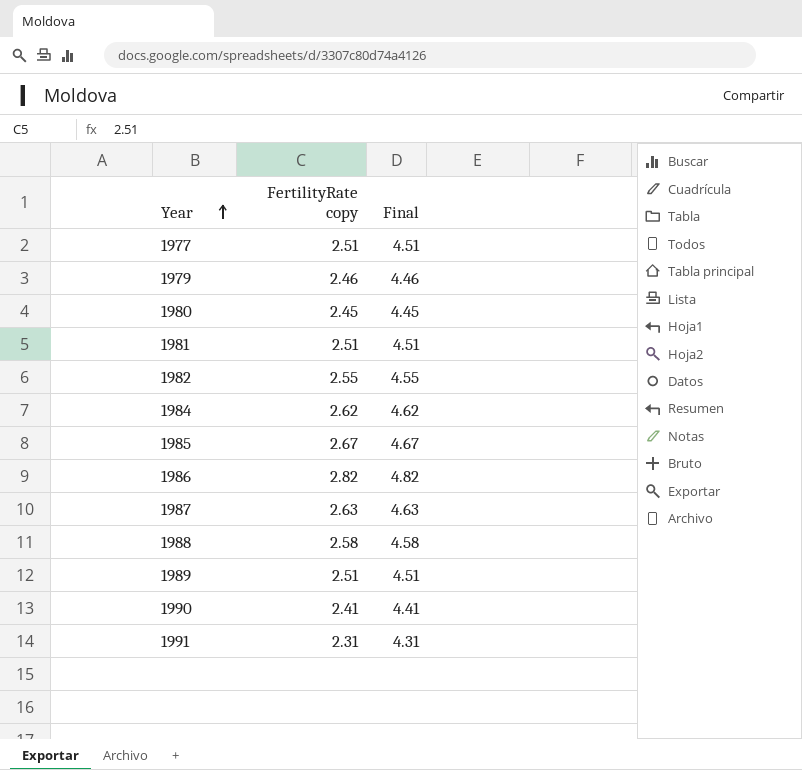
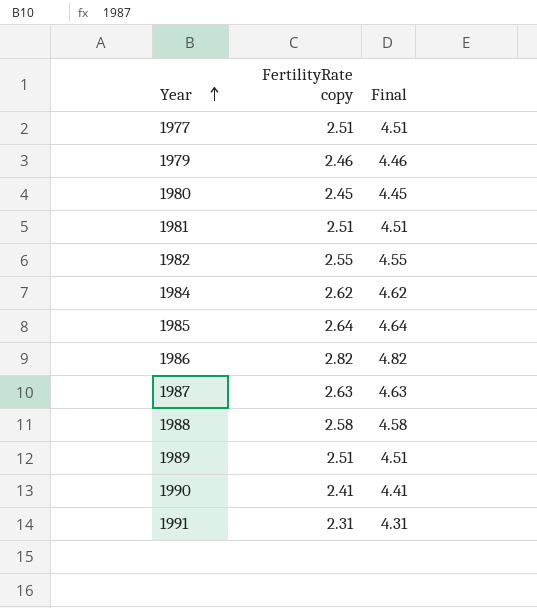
1985 | FertilityRate copy: 2.67 -> 2.64
1985 | Final: 4.67 -> 4.64

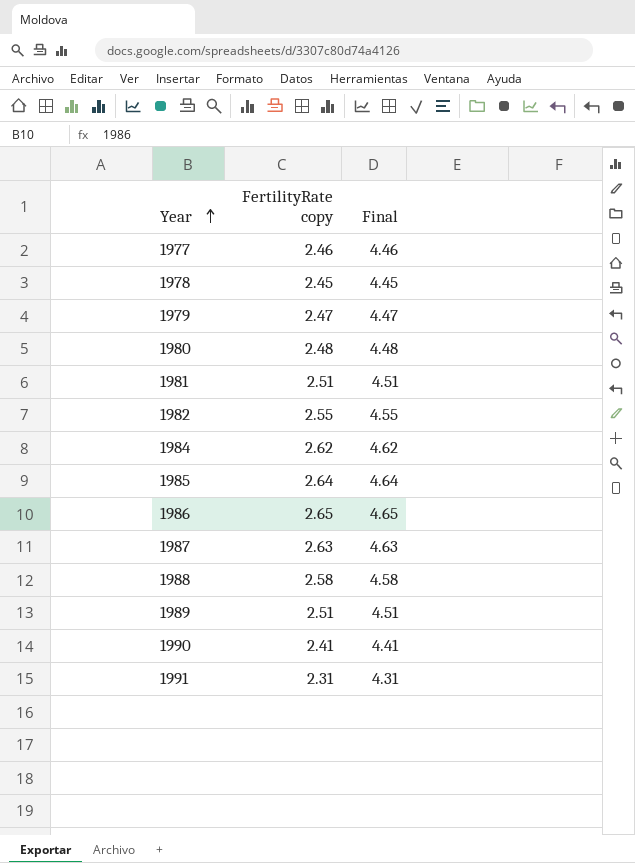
1977 | FertilityRate copy: 2.51 -> 2.46
1977 | Final: 4.51 -> 4.46
row 1978: none -> 2.45 | 4.45
1979 | FertilityRate copy: 2.46 -> 2.47
1979 | Final: 4.46 -> 4.47
1980 | FertilityRate copy: 2.45 -> 2.48
1980 | Final: 4.45 -> 4.48
1986 | FertilityRate copy: 2.82 -> 2.65
1986 | Final: 4.82 -> 4.65

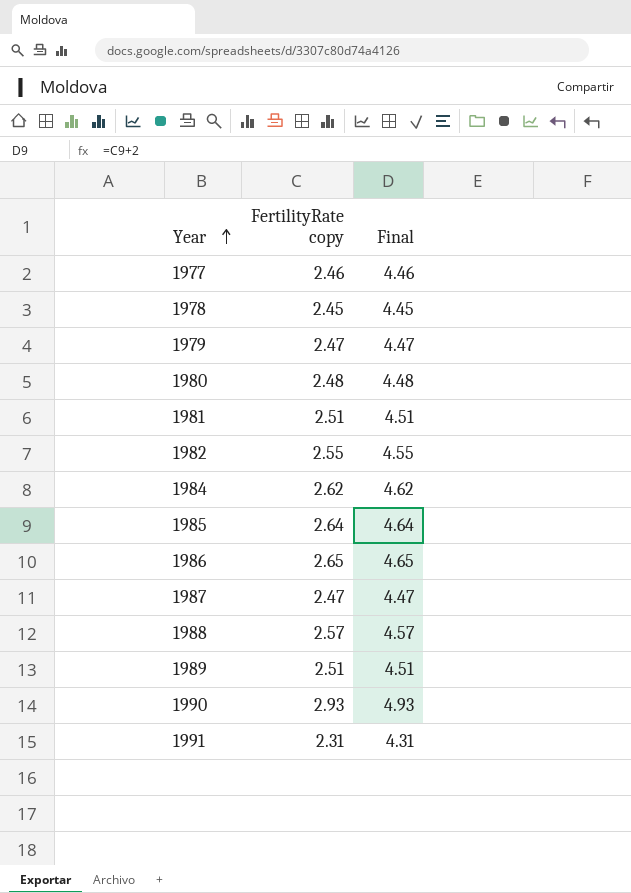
1987 | FertilityRate copy: 2.63 -> 2.47
1987 | Final: 4.63 -> 4.47
1988 | FertilityRate copy: 2.58 -> 2.57
1988 | Final: 4.58 -> 4.57
1990 | FertilityRate copy: 2.41 -> 2.93
1990 | Final: 4.41 -> 4.93

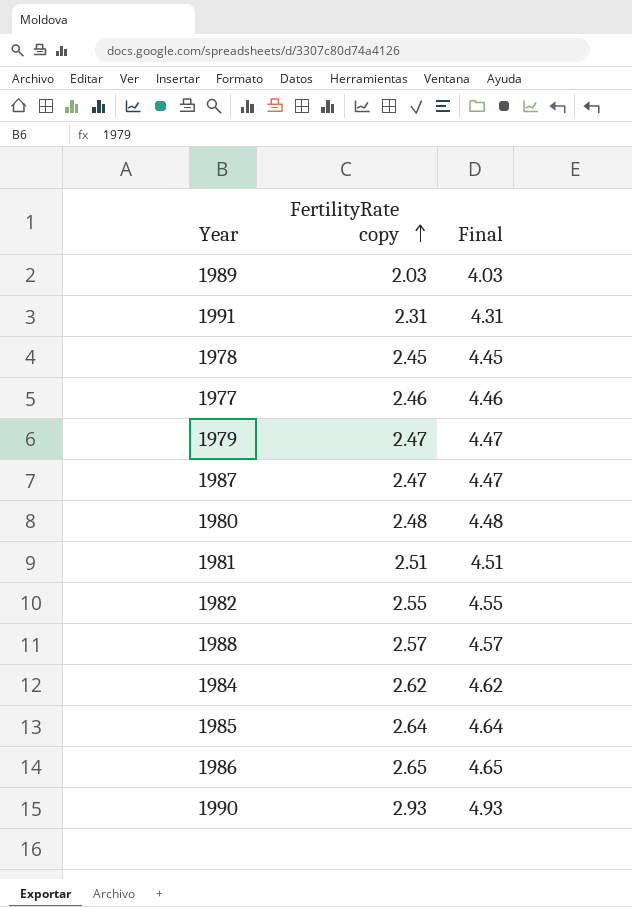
row order: Year ascending -> FertilityRate copy ascending
1989 | FertilityRate copy: 2.51 -> 2.03
1989 | Final: 4.51 -> 4.03

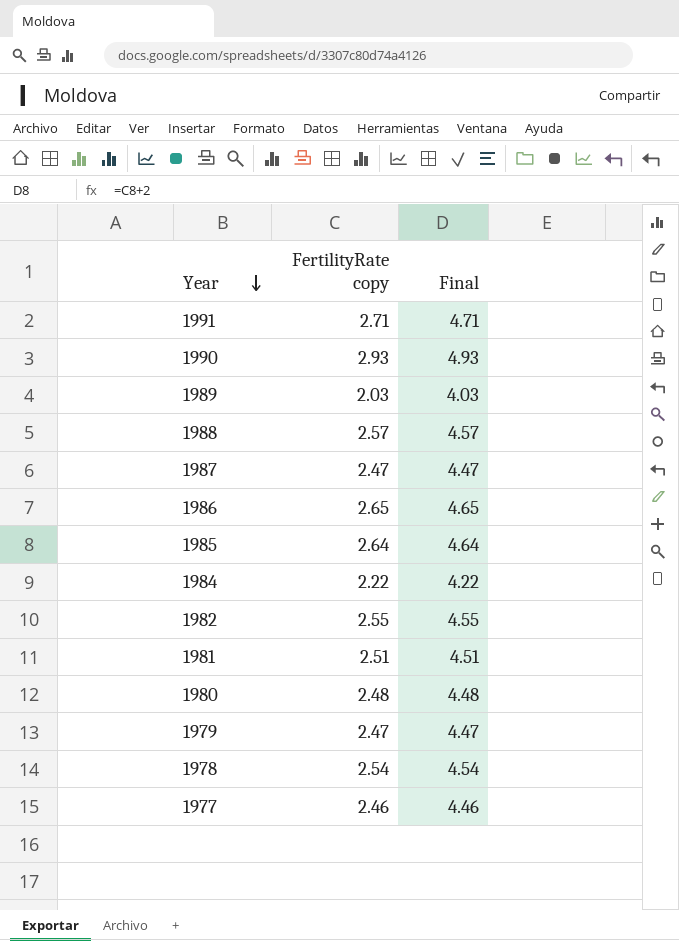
row order: FertilityRate copy ascending -> Year descending
1991 | FertilityRate copy: 2.31 -> 2.71
1991 | Final: 4.31 -> 4.71
1984 | FertilityRate copy: 2.62 -> 2.22
1984 | Final: 4.62 -> 4.22
1978 | FertilityRate copy: 2.45 -> 2.54
1978 | Final: 4.45 -> 4.54

